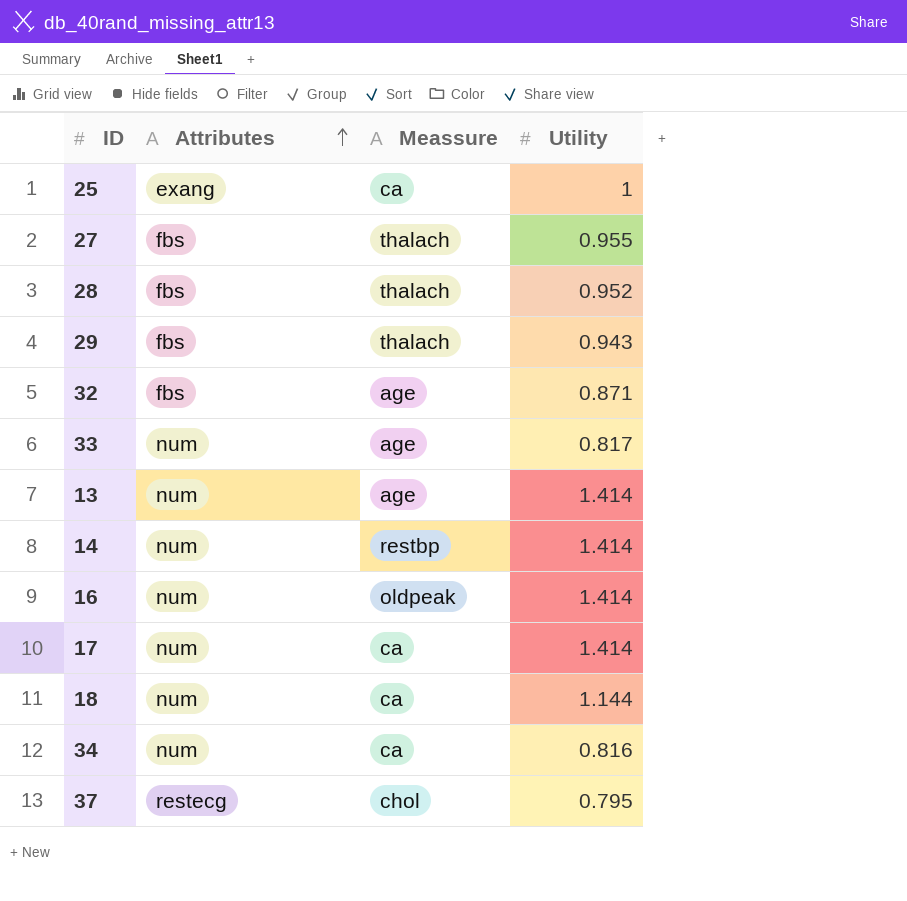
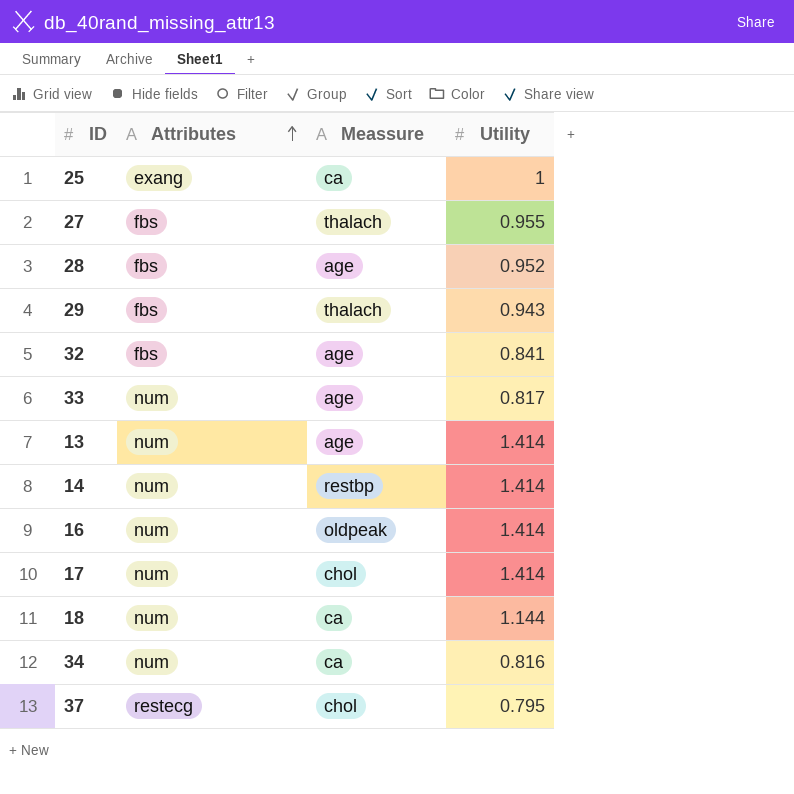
28 | Meassure: thalach -> age
32 | Utility: 0.871 -> 0.841
17 | Meassure: ca -> chol

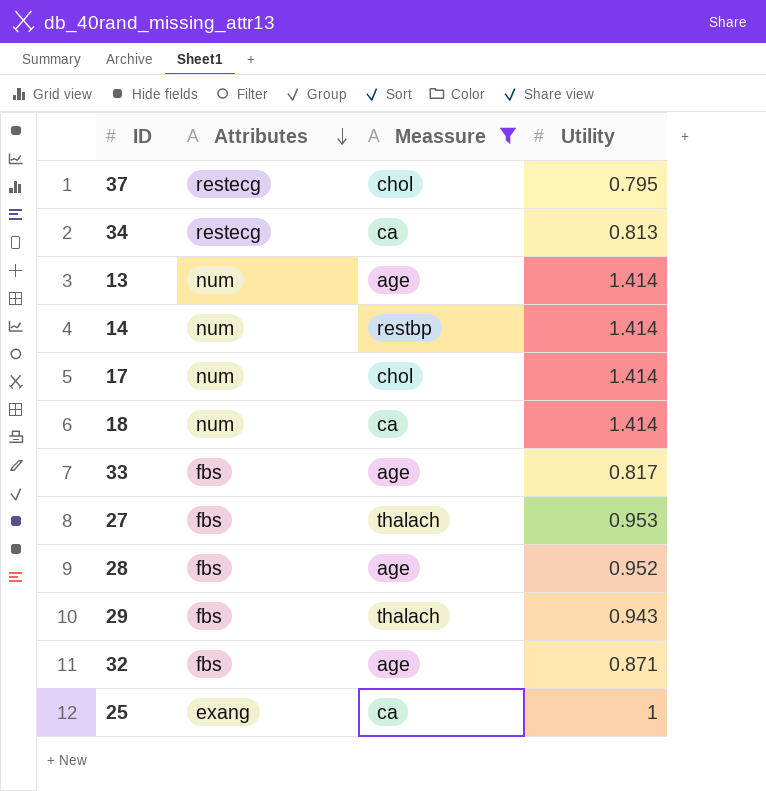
filter: none -> Meassure != oldpeak
row order: Attributes ascending -> Attributes descending
34 | Attributes: num -> restecg
34 | Utility: 0.816 -> 0.813
18 | Utility: 1.144 -> 1.414
33 | Attributes: num -> fbs
27 | Utility: 0.955 -> 0.953
32 | Utility: 0.841 -> 0.871

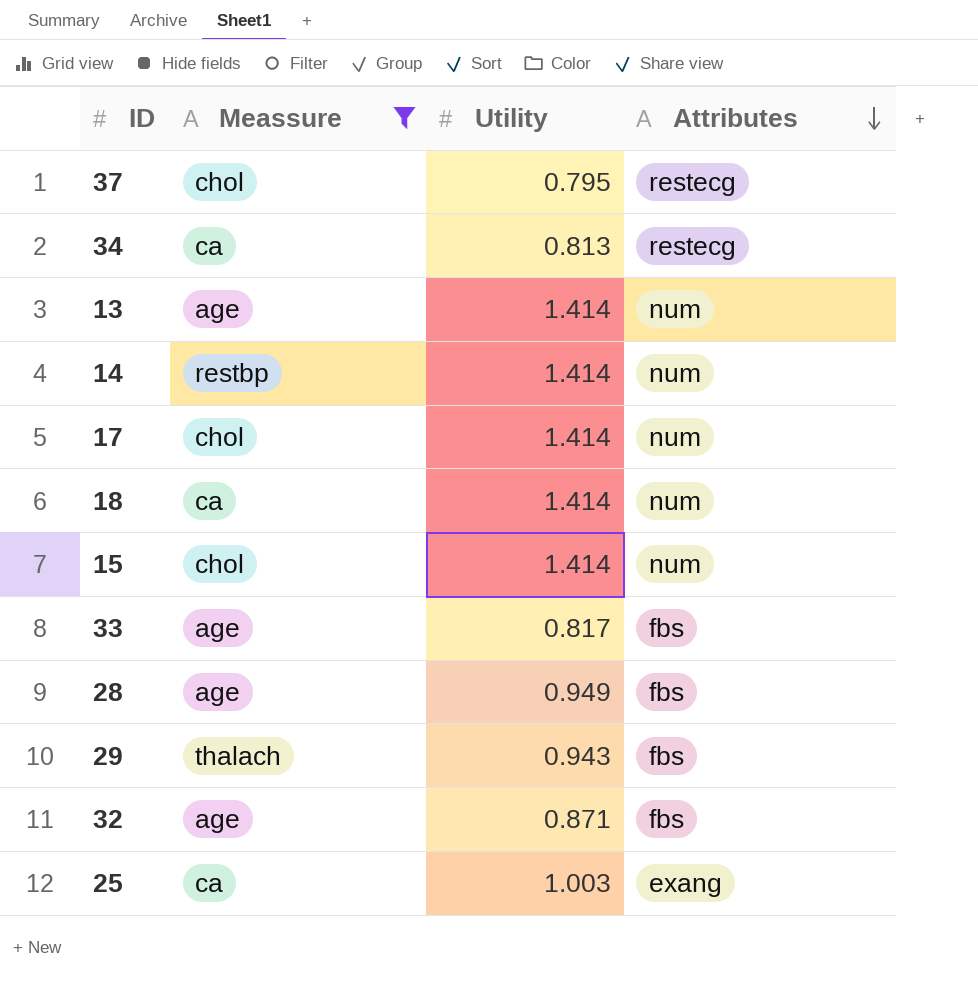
column Attributes | position: 2 -> 4
row 27: fbs | thalach | 0.953 -> none
row 15: none -> chol | 1.414 | num
28 | Utility: 0.952 -> 0.949
25 | Utility: 1 -> 1.003

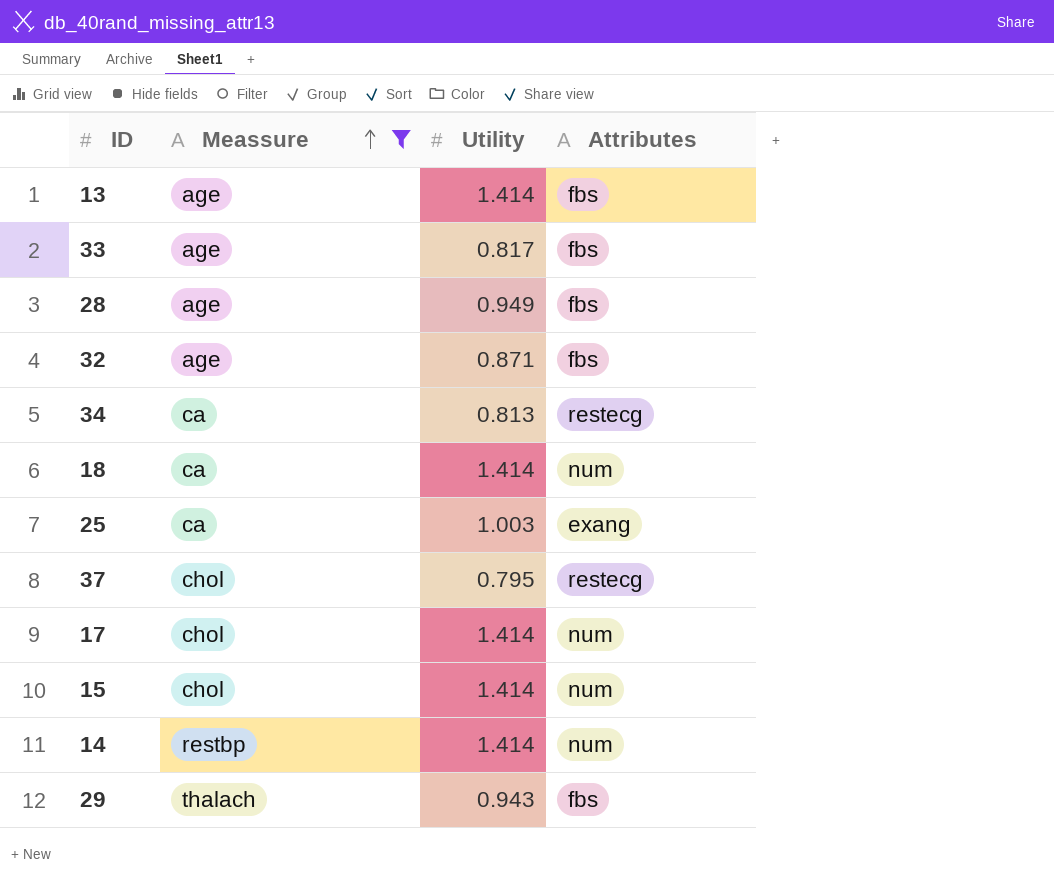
row order: Attributes descending -> Meassure ascending
13 | Attributes: num -> fbs

